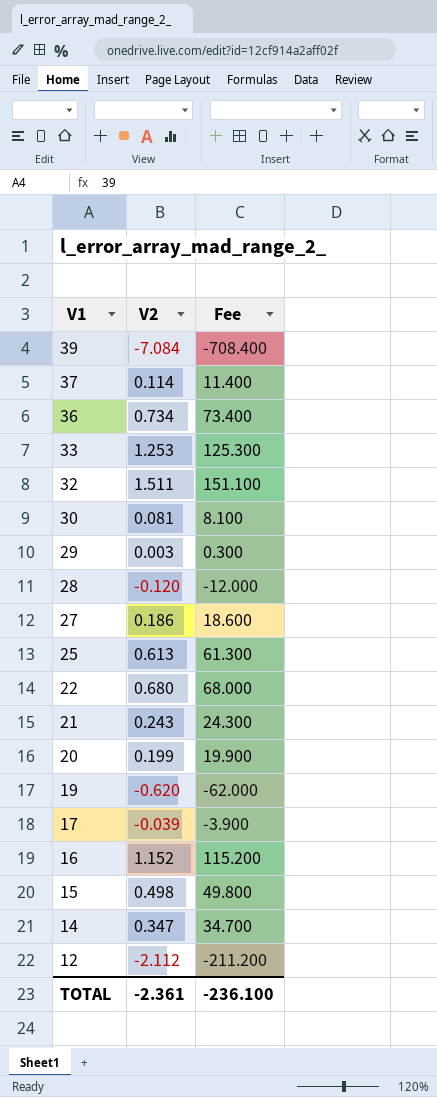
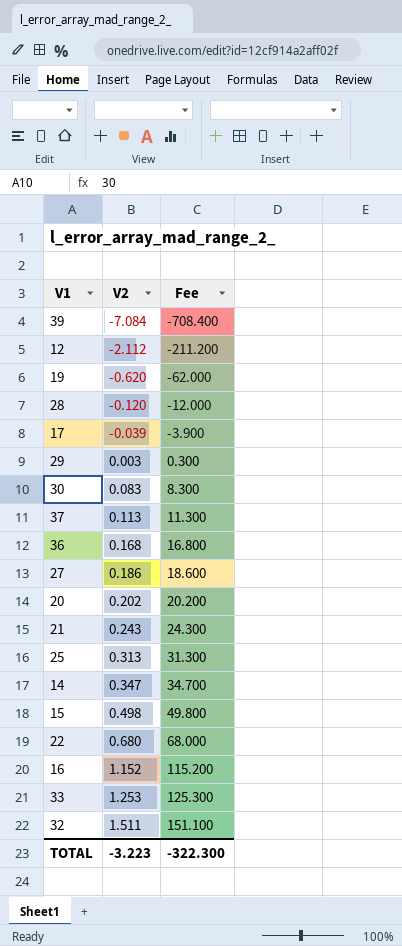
row order: V1 descending -> V2 ascending
30 | V2: 0.081 -> 0.083
30 | Fee: 8.100 -> 8.300
37 | V2: 0.114 -> 0.113
37 | Fee: 11.400 -> 11.300
36 | V2: 0.734 -> 0.168
36 | Fee: 73.400 -> 16.800
20 | V2: 0.199 -> 0.202
20 | Fee: 19.900 -> 20.200
25 | V2: 0.613 -> 0.313
25 | Fee: 61.300 -> 31.300
TOTAL | V2: -2.361 -> -3.223
TOTAL | Fee: -236.100 -> -322.300

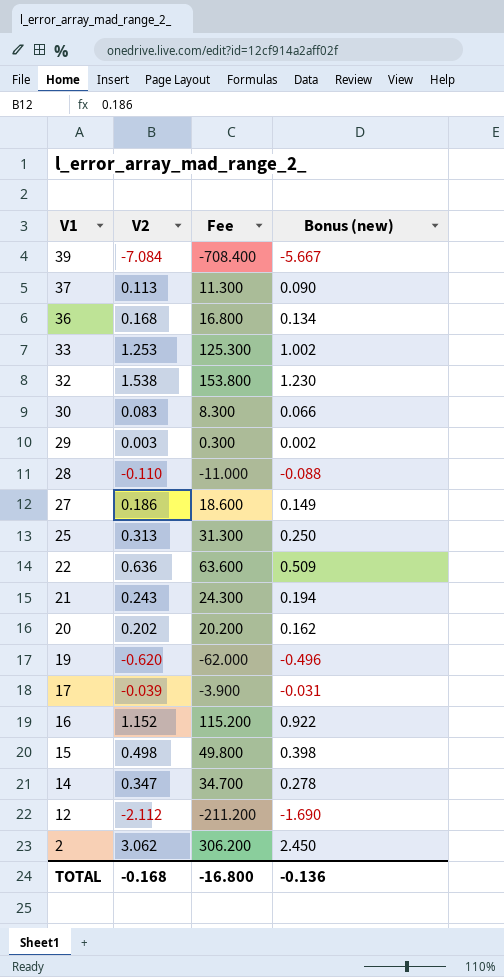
row order: V2 ascending -> V1 descending
column Bonus (new) | formula: none -> [V2] * 0.8
32 | V2: 1.511 -> 1.538
32 | Fee: 151.100 -> 153.800
28 | V2: -0.120 -> -0.110
28 | Fee: -12.000 -> -11.000
22 | V2: 0.680 -> 0.636
22 | Fee: 68.000 -> 63.600
row 2: none -> 3.062 | 306.200 | 2.450
TOTAL | V2: -3.223 -> -0.168
TOTAL | Fee: -322.300 -> -16.800

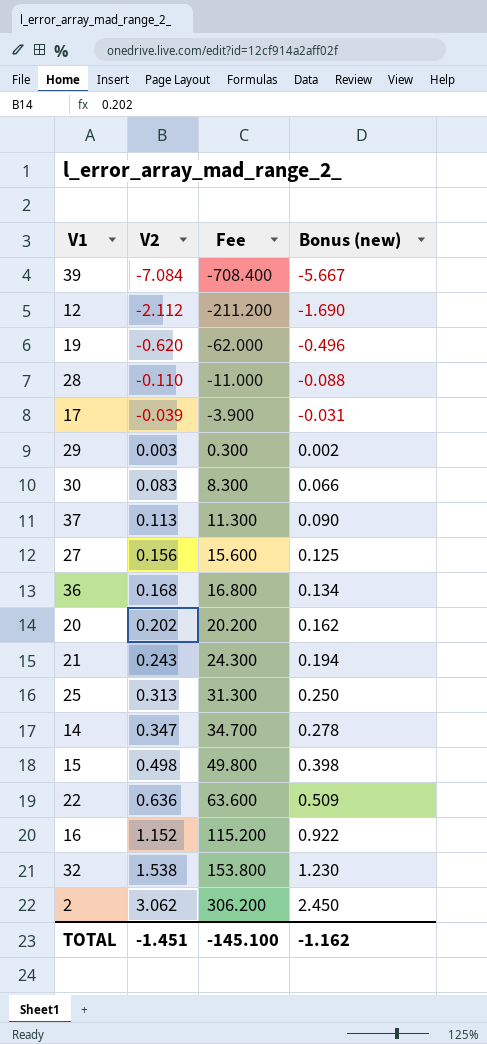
row order: V1 descending -> V2 ascending
row 33: 1.253 | 125.300 | 1.002 -> none
27 | V2: 0.186 -> 0.156
27 | Fee: 18.600 -> 15.600
27 | Bonus (new): 0.149 -> 0.125
TOTAL | V2: -0.168 -> -1.451
TOTAL | Fee: -16.800 -> -145.100
TOTAL | Bonus (new): -0.136 -> -1.162

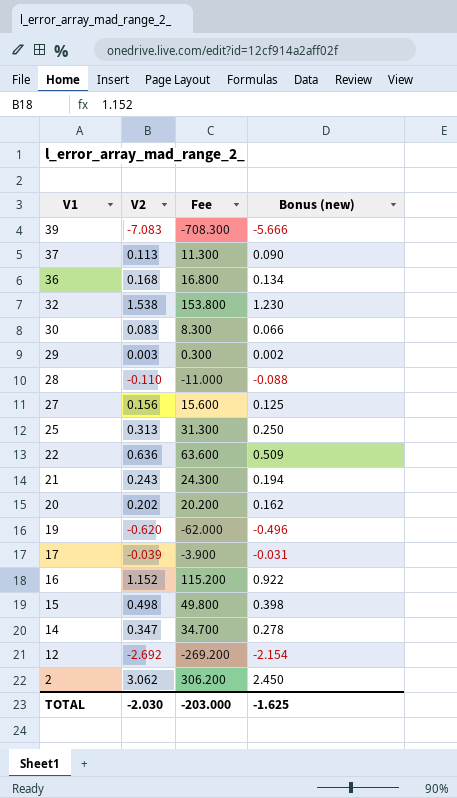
row order: V2 ascending -> V1 descending
39 | V2: -7.084 -> -7.083
39 | Fee: -708.400 -> -708.300
39 | Bonus (new): -5.667 -> -5.666
12 | V2: -2.112 -> -2.692
12 | Fee: -211.200 -> -269.200
12 | Bonus (new): -1.690 -> -2.154
TOTAL | V2: -1.451 -> -2.030
TOTAL | Fee: -145.100 -> -203.000
TOTAL | Bonus (new): -1.162 -> -1.625

